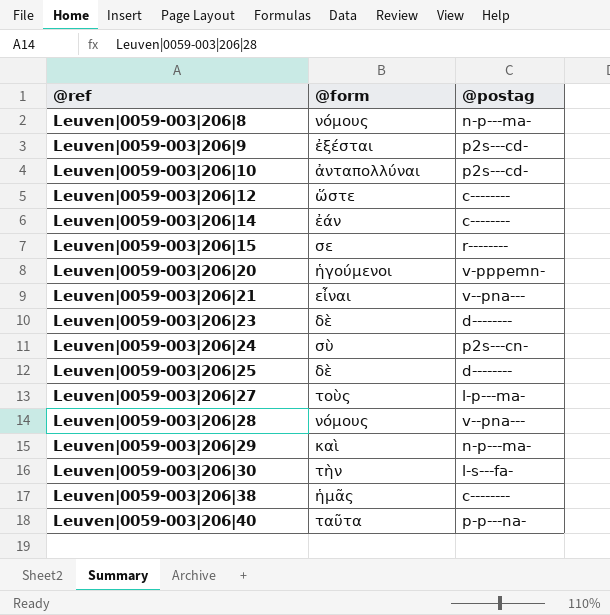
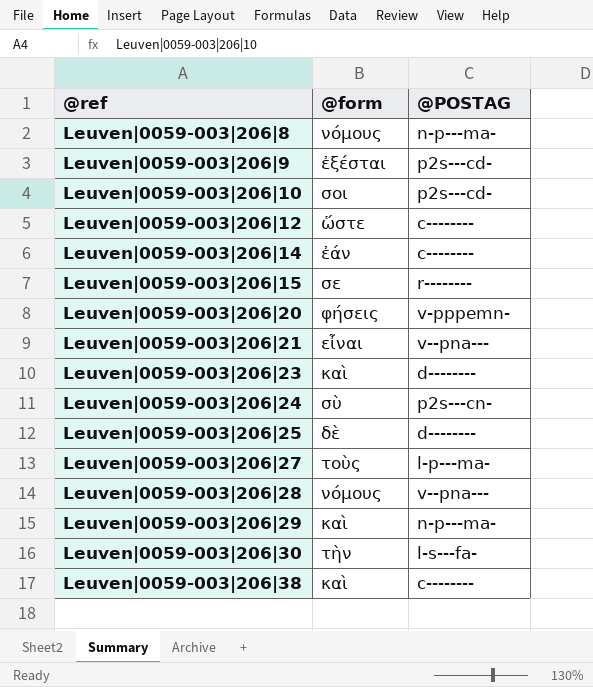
column name: @postag -> @POSTAG
row Leuven|0059-003|206|40: ταῦτα | p-p---na- -> none
Leuven|0059-003|206|10 | @form: ἀνταπολλύναι -> σοι
Leuven|0059-003|206|20 | @form: ἡγούμενοι -> φήσεις
Leuven|0059-003|206|23 | @form: δὲ -> καὶ
Leuven|0059-003|206|38 | @form: ἡμᾶς -> καὶ

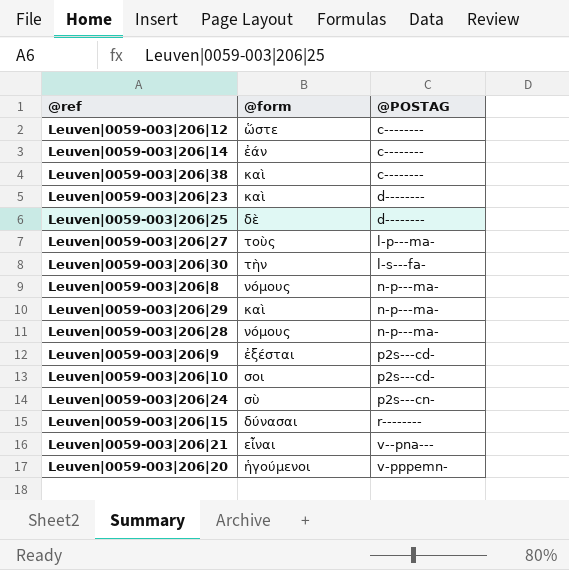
row order: @ref ascending -> @POSTAG ascending
Leuven|0059-003|206|28 | @POSTAG: v--pna--- -> n-p---ma-
Leuven|0059-003|206|15 | @form: σε -> δύνασαι
Leuven|0059-003|206|20 | @form: φήσεις -> ἡγούμενοι

